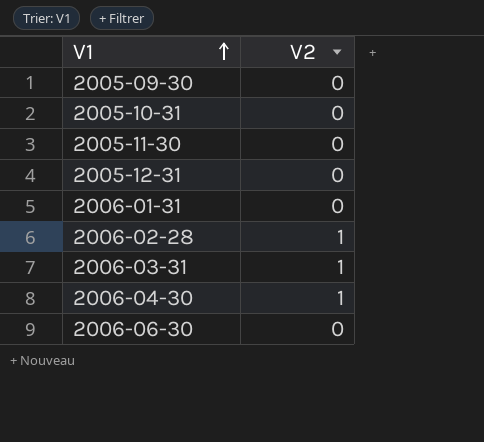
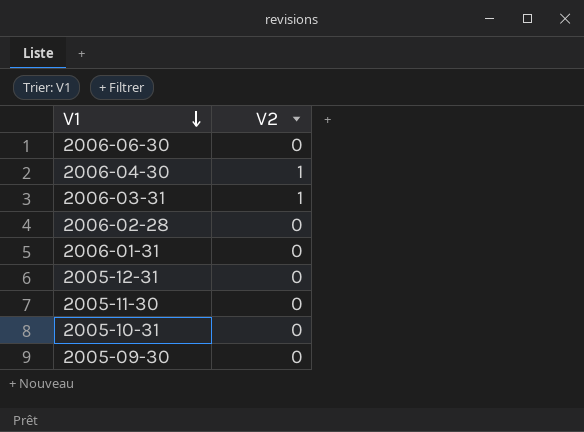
row order: V1 ascending -> V1 descending
2006-02-28 | V2: 1 -> 0

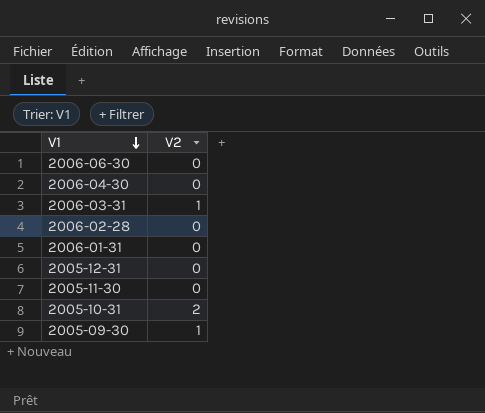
2006-04-30 | V2: 1 -> 0
2005-10-31 | V2: 0 -> 2
2005-09-30 | V2: 0 -> 1

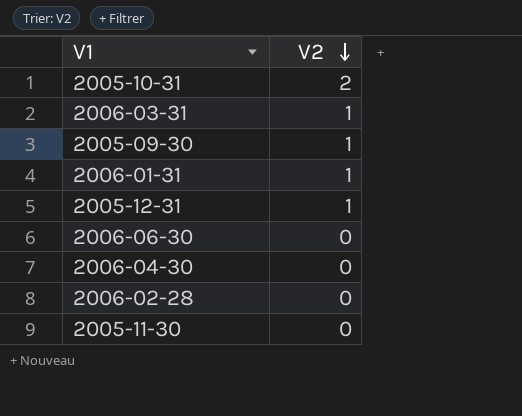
row order: V1 descending -> V2 descending
2006-01-31 | V2: 0 -> 1
2005-12-31 | V2: 0 -> 1

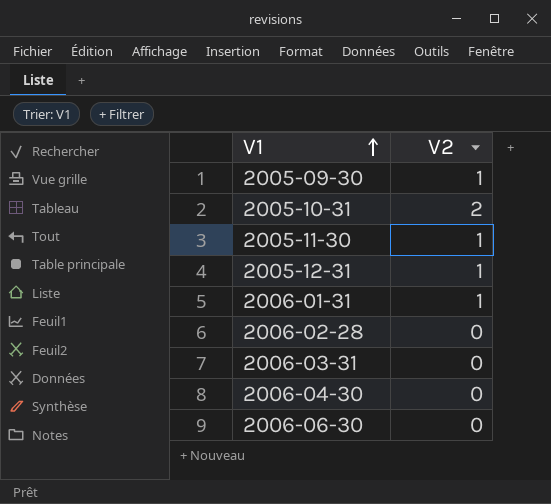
row order: V2 descending -> V1 ascending
2005-11-30 | V2: 0 -> 1
2006-03-31 | V2: 1 -> 0

